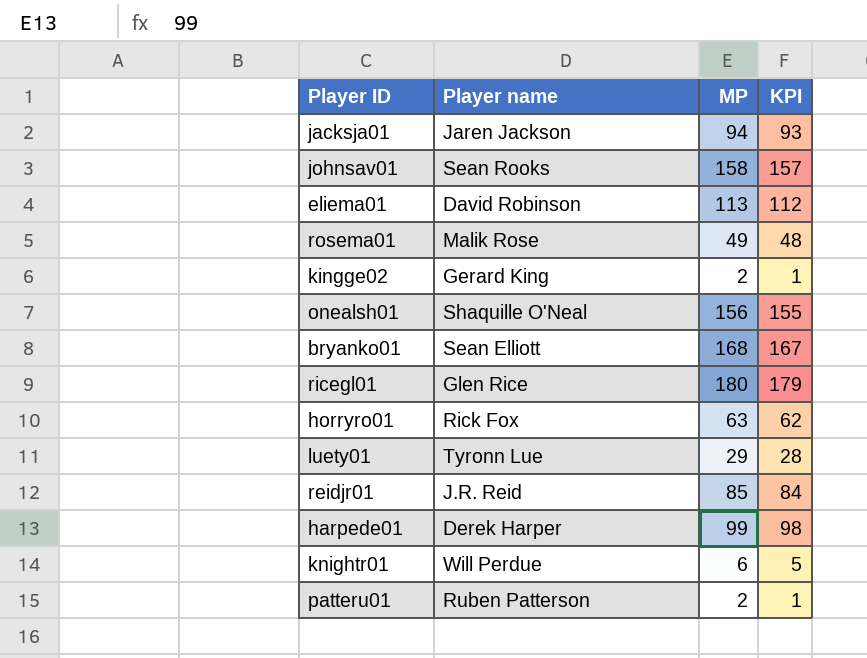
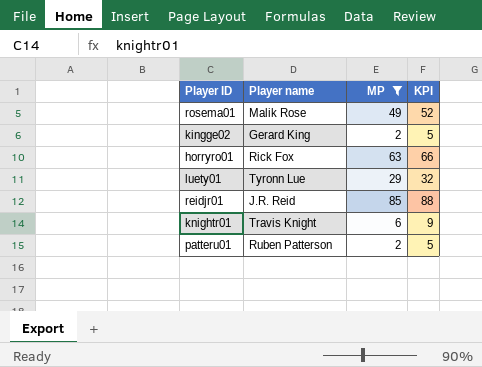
filter: none -> MP <= 85
column KPI | formula: [MP] - 1 -> [MP] + 3
knightr01 | Player name: Will Perdue -> Travis Knight

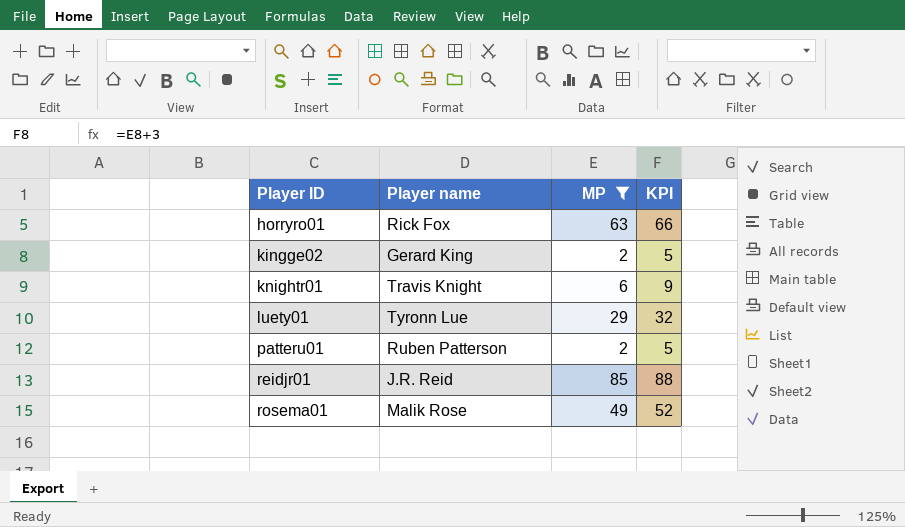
row order: none -> Player ID ascending

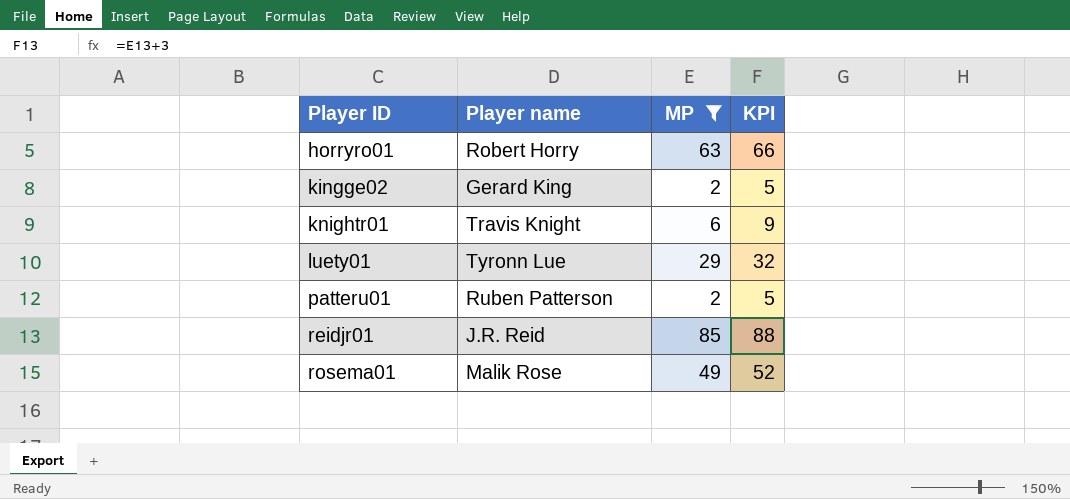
horryro01 | Player name: Rick Fox -> Robert Horry

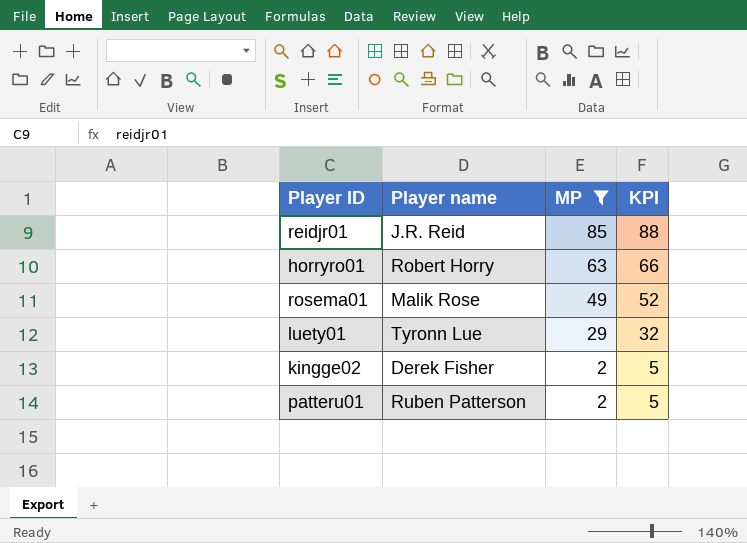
row order: Player ID ascending -> MP descending
row knightr01: Travis Knight | 6 | 9 -> none
kingge02 | Player name: Gerard King -> Derek Fisher

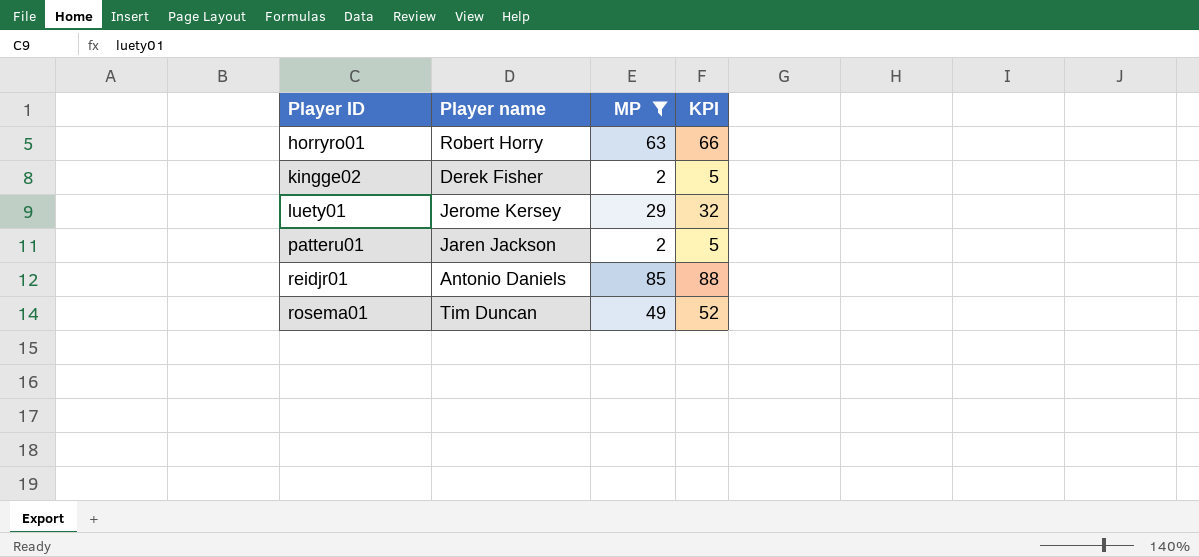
row order: MP descending -> Player ID ascending
luety01 | Player name: Tyronn Lue -> Jerome Kersey
patteru01 | Player name: Ruben Patterson -> Jaren Jackson
reidjr01 | Player name: J.R. Reid -> Antonio Daniels
rosema01 | Player name: Malik Rose -> Tim Duncan

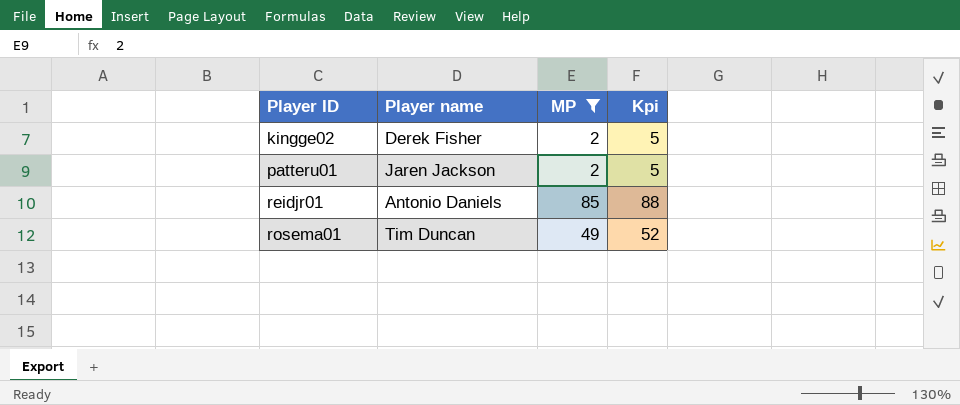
column name: KPI -> Kpi
row horryro01: Robert Horry | 63 | 66 -> none
row luety01: Jerome Kersey | 29 | 32 -> none

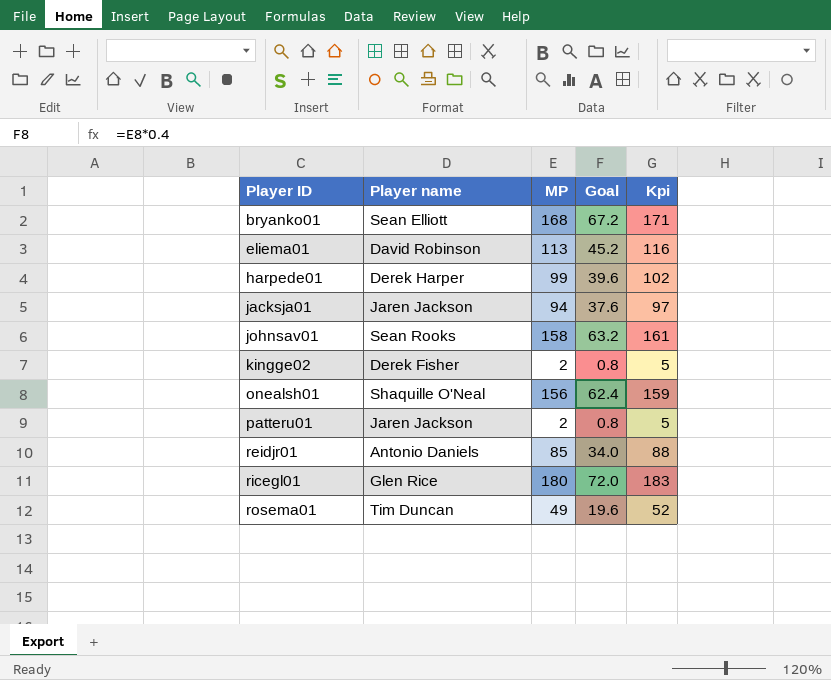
filter: MP <= 85 -> none
column Goal | formula: none -> [MP] * 0.4

